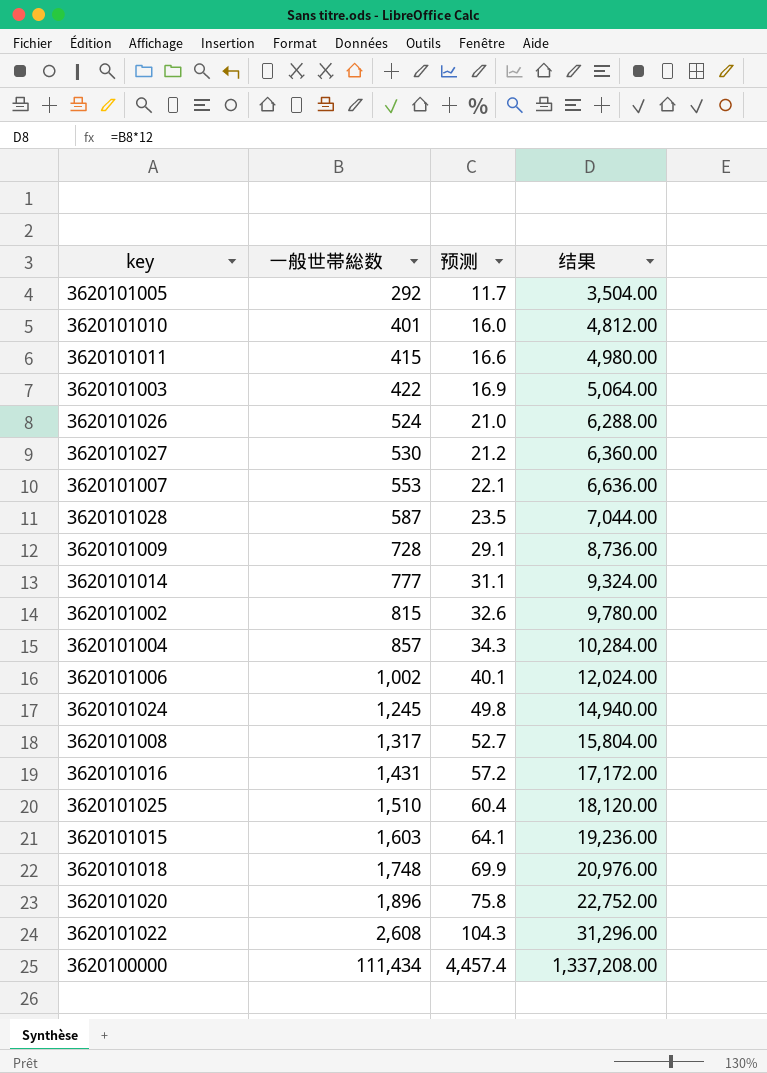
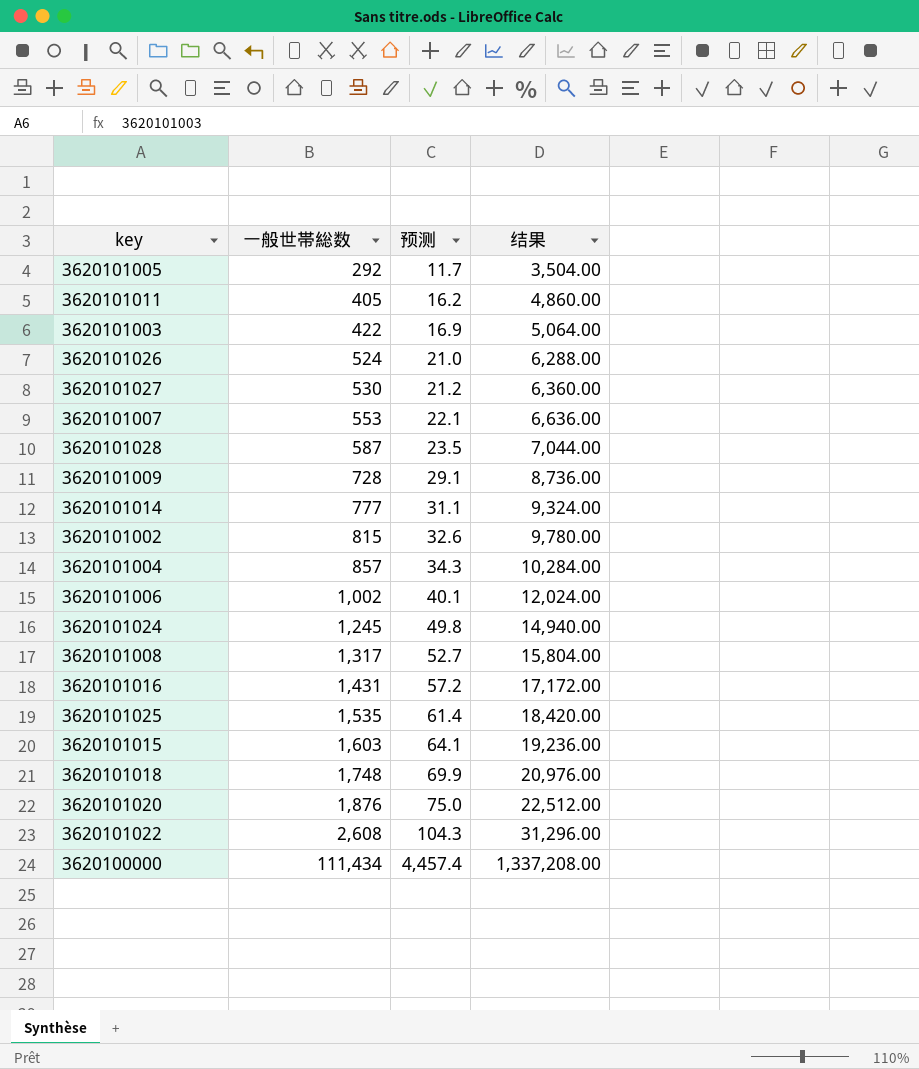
row 3620101010: 401 | 16.0 | 4,812.00 -> none
3620101011 | 一般世帯総数: 415 -> 405
3620101011 | 预测: 16.6 -> 16.2
3620101011 | 结果: 4,980.00 -> 4,860.00
3620101025 | 一般世帯総数: 1,510 -> 1,535
3620101025 | 预测: 60.4 -> 61.4
3620101025 | 结果: 18,120.00 -> 18,420.00
3620101020 | 一般世帯総数: 1,896 -> 1,876
3620101020 | 预测: 75.8 -> 75.0
3620101020 | 结果: 22,752.00 -> 22,512.00

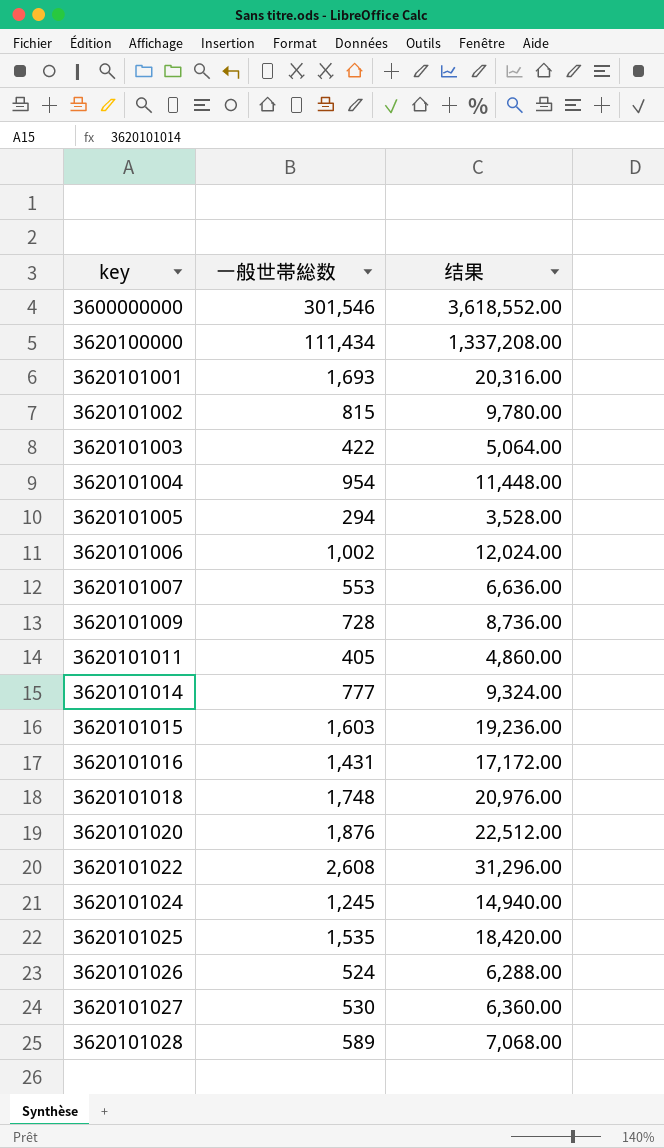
row order: 一般世帯総数 ascending -> key ascending
column 预测 | formula: [一般世帯総数] * 0.04 -> none
row 3620101008: 1,317 | 52.7 | 15,804.00 -> none
row 3600000000: none -> 301,546 | 3,618,552.00
row 3620101001: none -> 1,693 | 20,316.00
3620101004 | 一般世帯総数: 857 -> 954
3620101004 | 结果: 10,284.00 -> 11,448.00
3620101005 | 一般世帯総数: 292 -> 294
3620101005 | 结果: 3,504.00 -> 3,528.00
3620101028 | 一般世帯総数: 587 -> 589
3620101028 | 结果: 7,044.00 -> 7,068.00

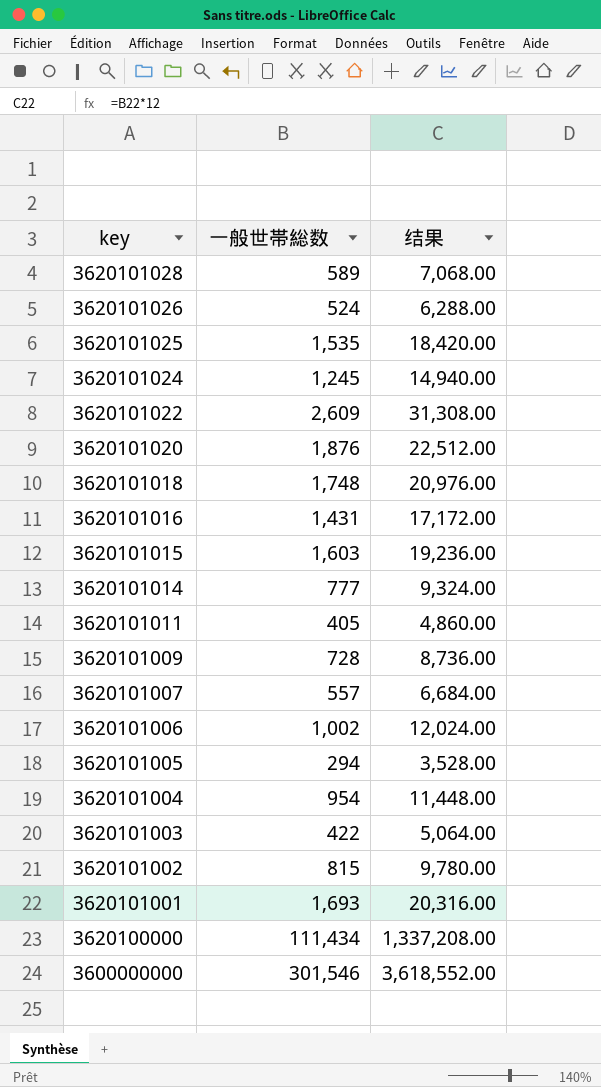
row order: key ascending -> key descending
row 3620101027: 530 | 6,360.00 -> none
3620101022 | 一般世帯総数: 2,608 -> 2,609
3620101022 | 结果: 31,296.00 -> 31,308.00
3620101007 | 一般世帯総数: 553 -> 557
3620101007 | 结果: 6,636.00 -> 6,684.00

